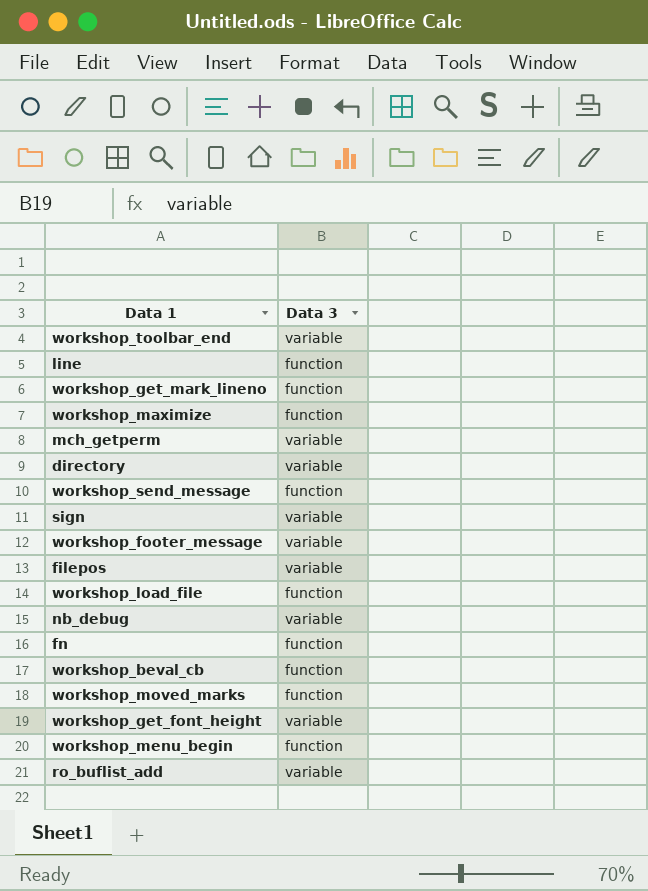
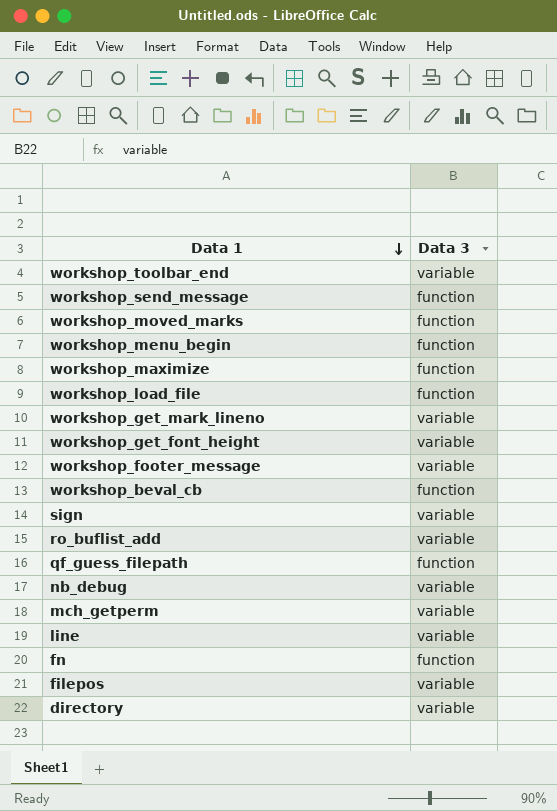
row order: none -> Data 1 descending
workshop_get_mark_lineno | Data 3: function -> variable
row qf_guess_filepath: none -> function
line | Data 3: function -> variable

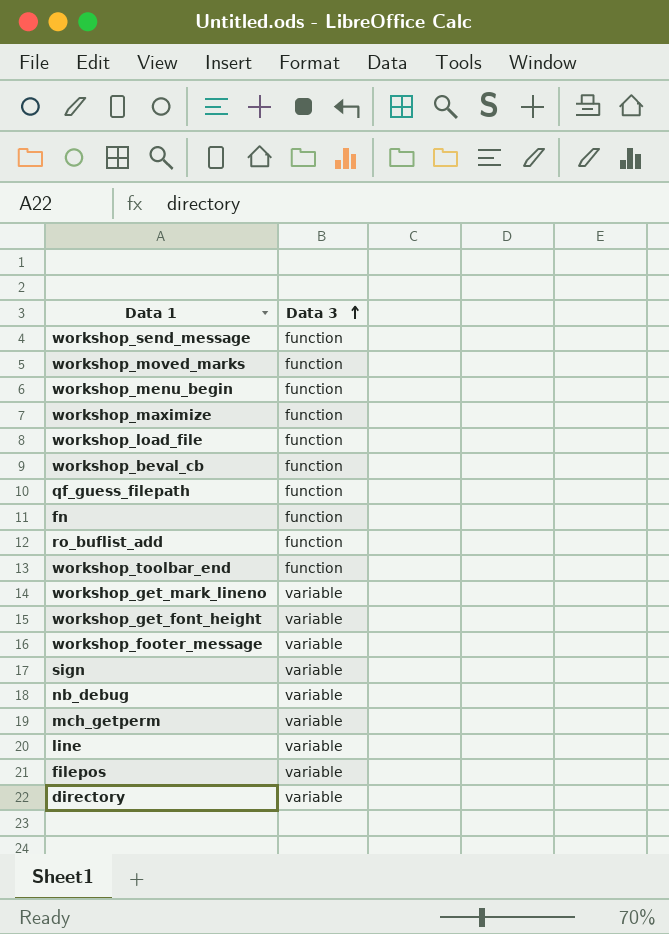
row order: Data 1 descending -> Data 3 ascending
ro_buflist_add | Data 3: variable -> function
workshop_toolbar_end | Data 3: variable -> function

